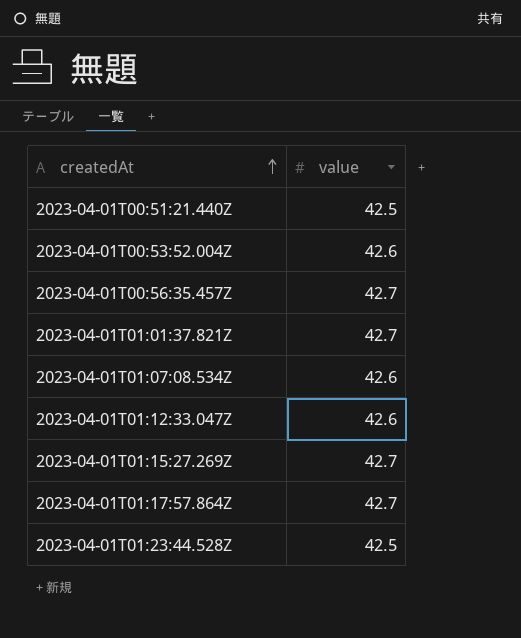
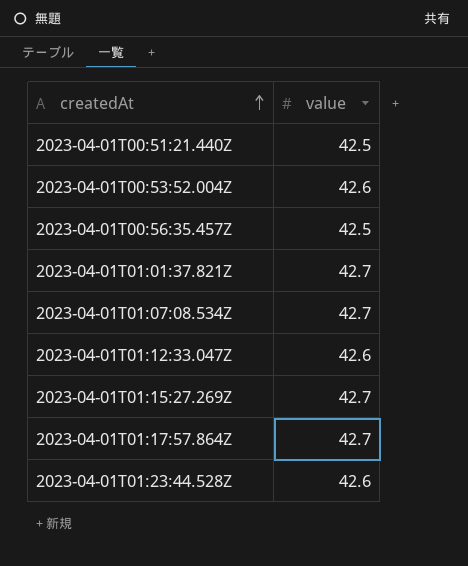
2023-04-01T00:56:35.457Z | value: 42.7 -> 42.5
2023-04-01T01:07:08.534Z | value: 42.6 -> 42.7
2023-04-01T01:23:44.528Z | value: 42.5 -> 42.6

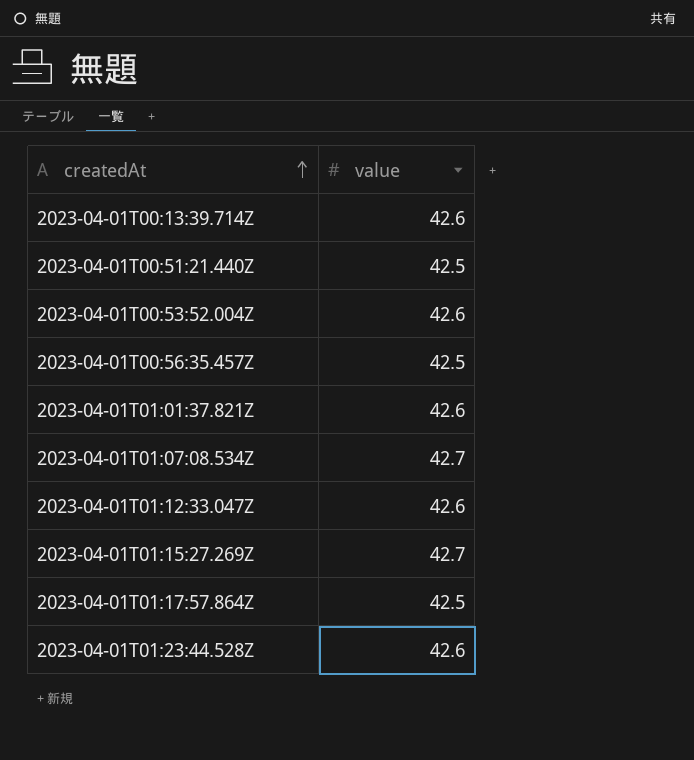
row 2023-04-01T00:13:39.714Z: none -> 42.6
2023-04-01T01:01:37.821Z | value: 42.7 -> 42.6
2023-04-01T01:17:57.864Z | value: 42.7 -> 42.5

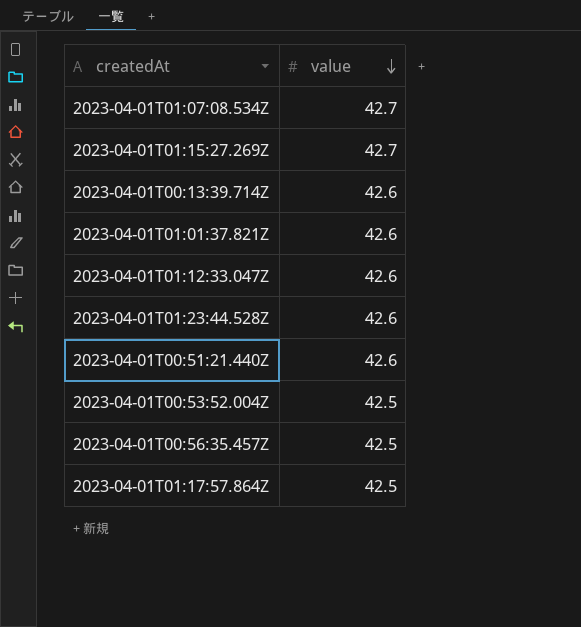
row order: createdAt ascending -> value descending
2023-04-01T00:51:21.440Z | value: 42.5 -> 42.6
2023-04-01T00:53:52.004Z | value: 42.6 -> 42.5

